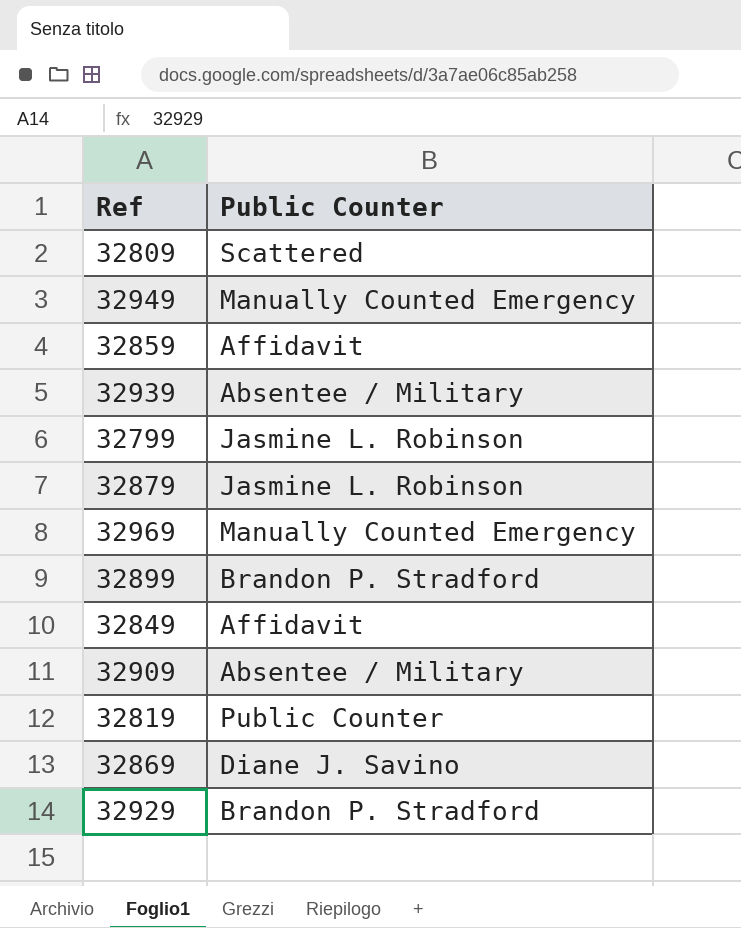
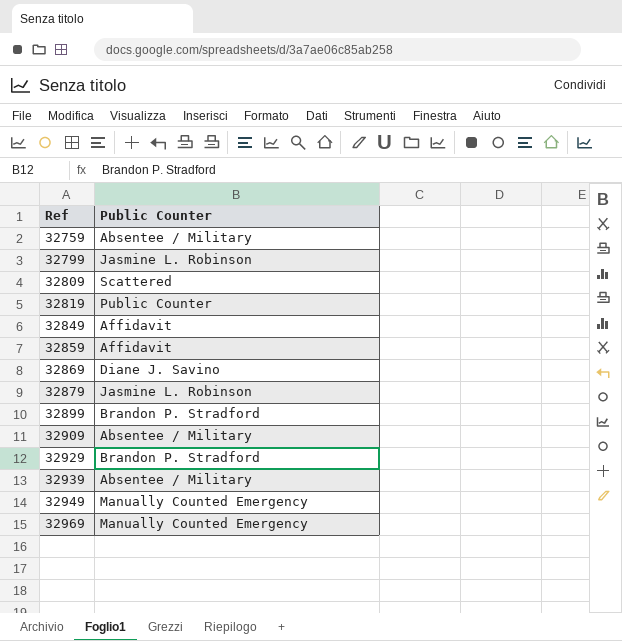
row order: none -> Ref ascending
row 32759: none -> Absentee / Military

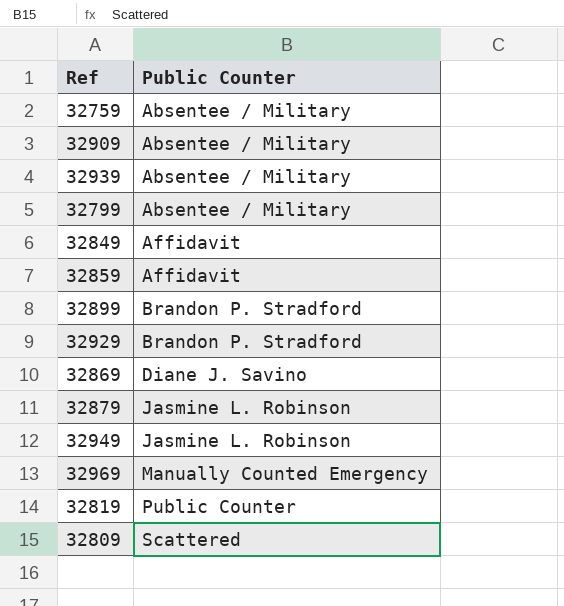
row order: Ref ascending -> Public Counter ascending
32799 | Public Counter: Jasmine L. Robinson -> Absentee / Military
32949 | Public Counter: Manually Counted Emergency -> Jasmine L. Robinson

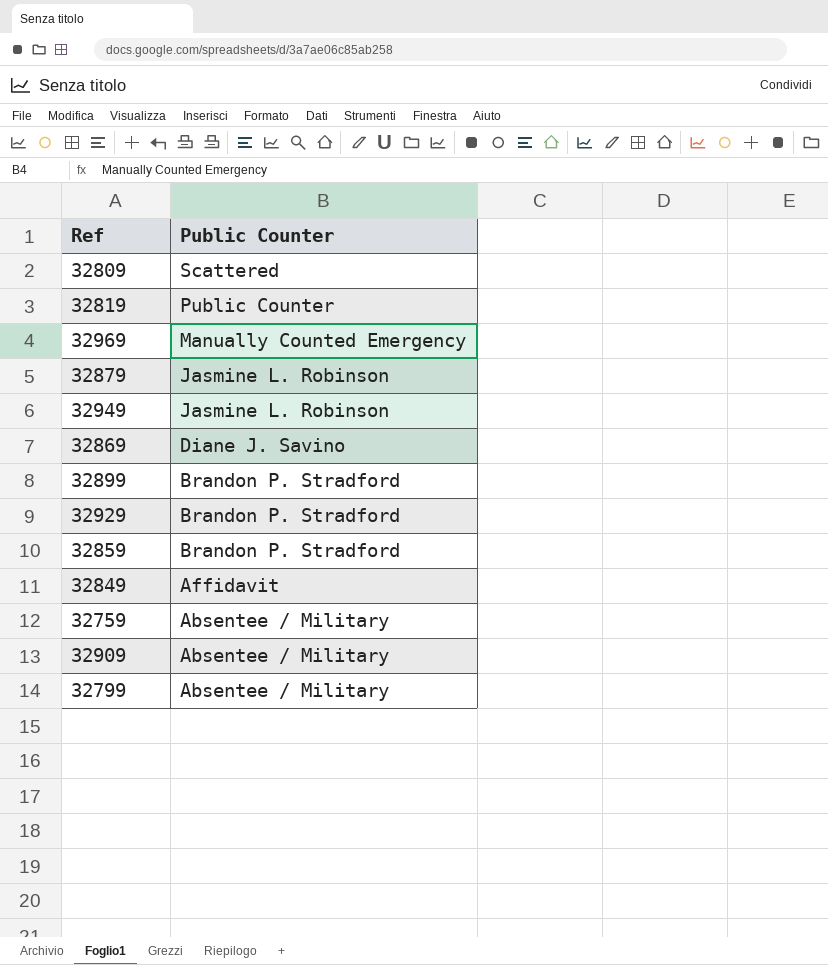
row order: Public Counter ascending -> Public Counter descending
row 32939: Absentee / Military -> none
32859 | Public Counter: Affidavit -> Brandon P. Stradford

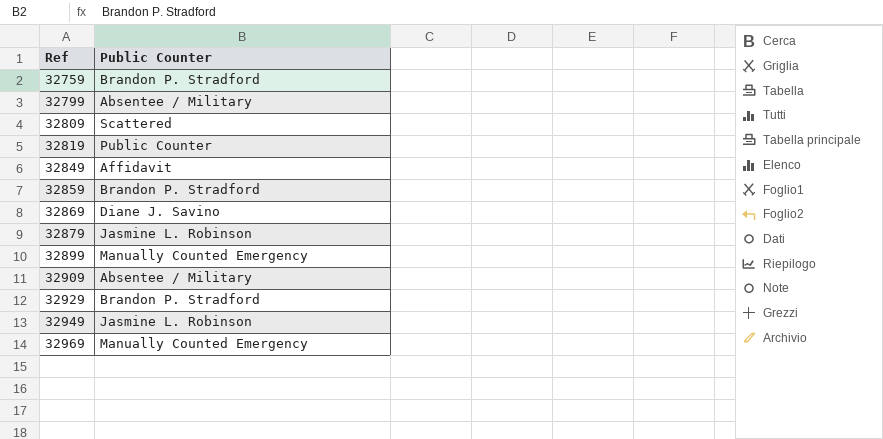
row order: Public Counter descending -> Ref ascending
32759 | Public Counter: Absentee / Military -> Brandon P. Stradford
32899 | Public Counter: Brandon P. Stradford -> Manually Counted Emergency

